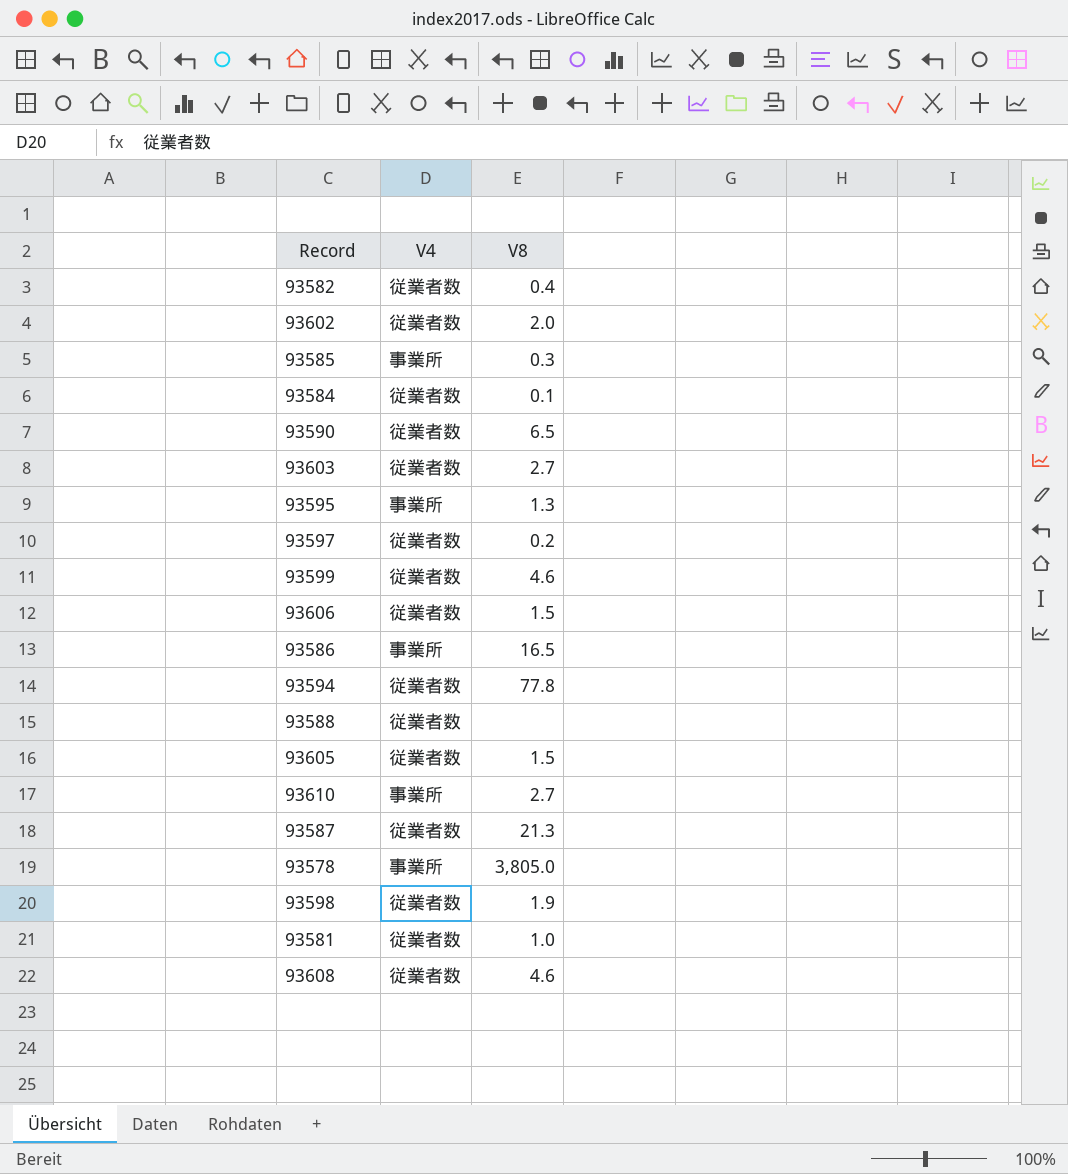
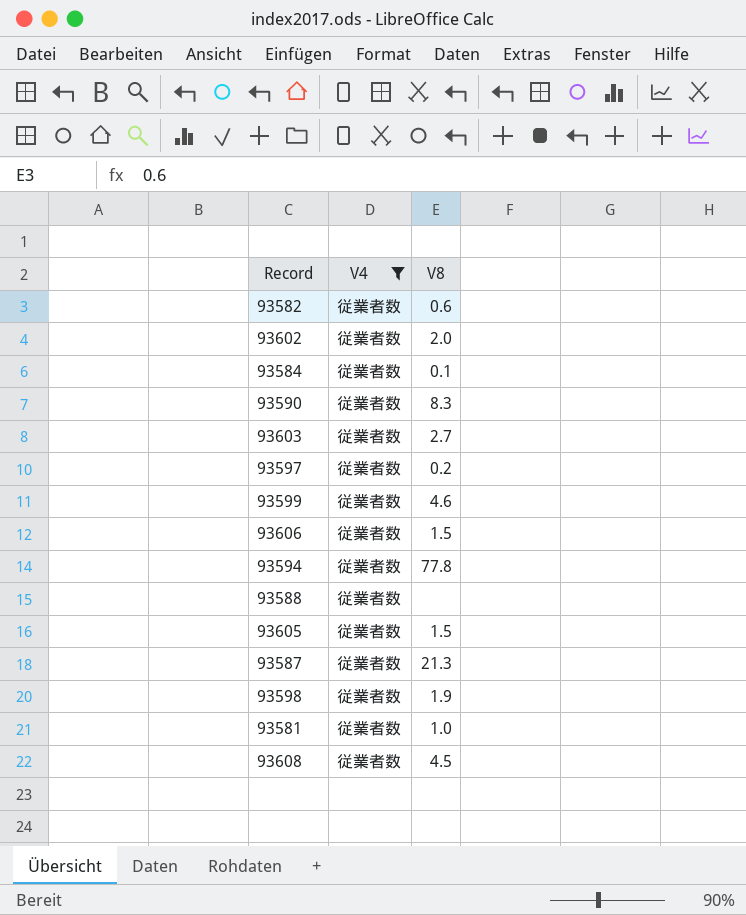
filter: none -> V4 = 従業者数
93582 | V8: 0.4 -> 0.6
93590 | V8: 6.5 -> 8.3
93608 | V8: 4.6 -> 4.5

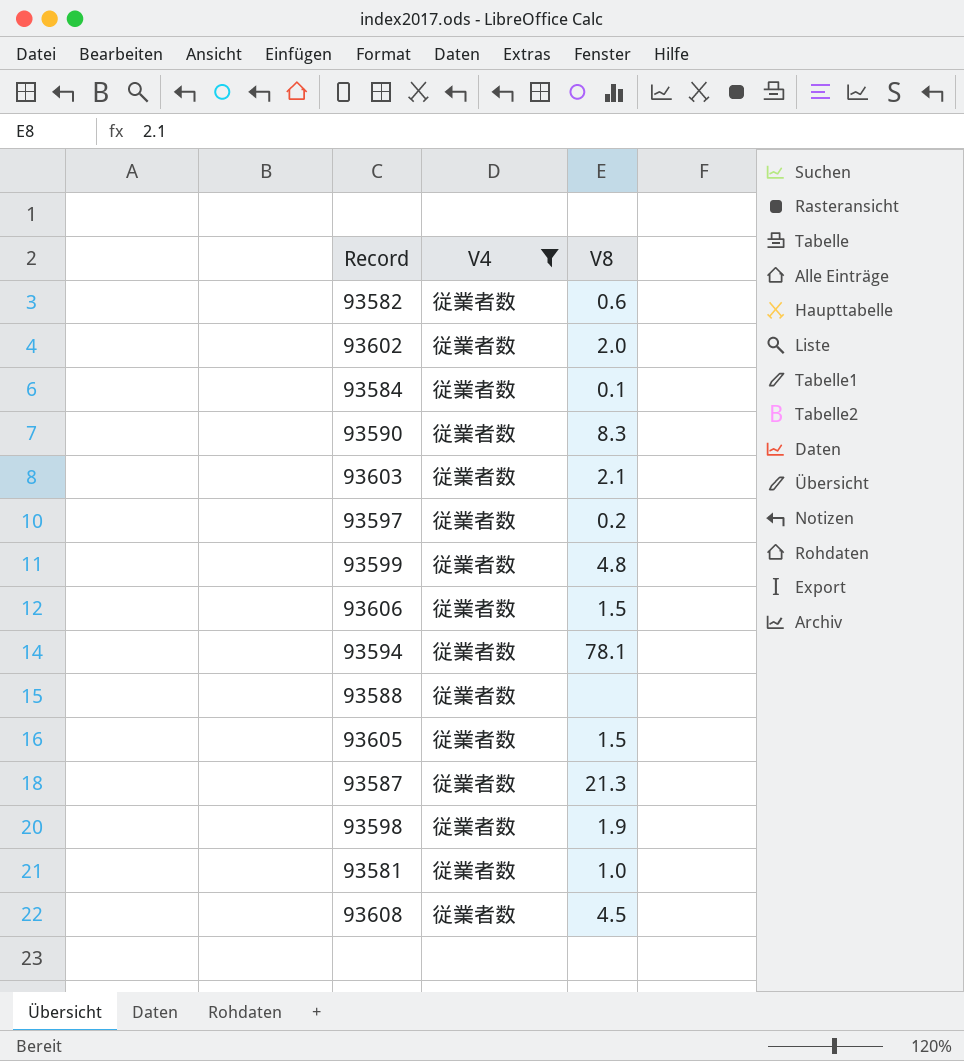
93603 | V8: 2.7 -> 2.1
93599 | V8: 4.6 -> 4.8
93594 | V8: 77.8 -> 78.1

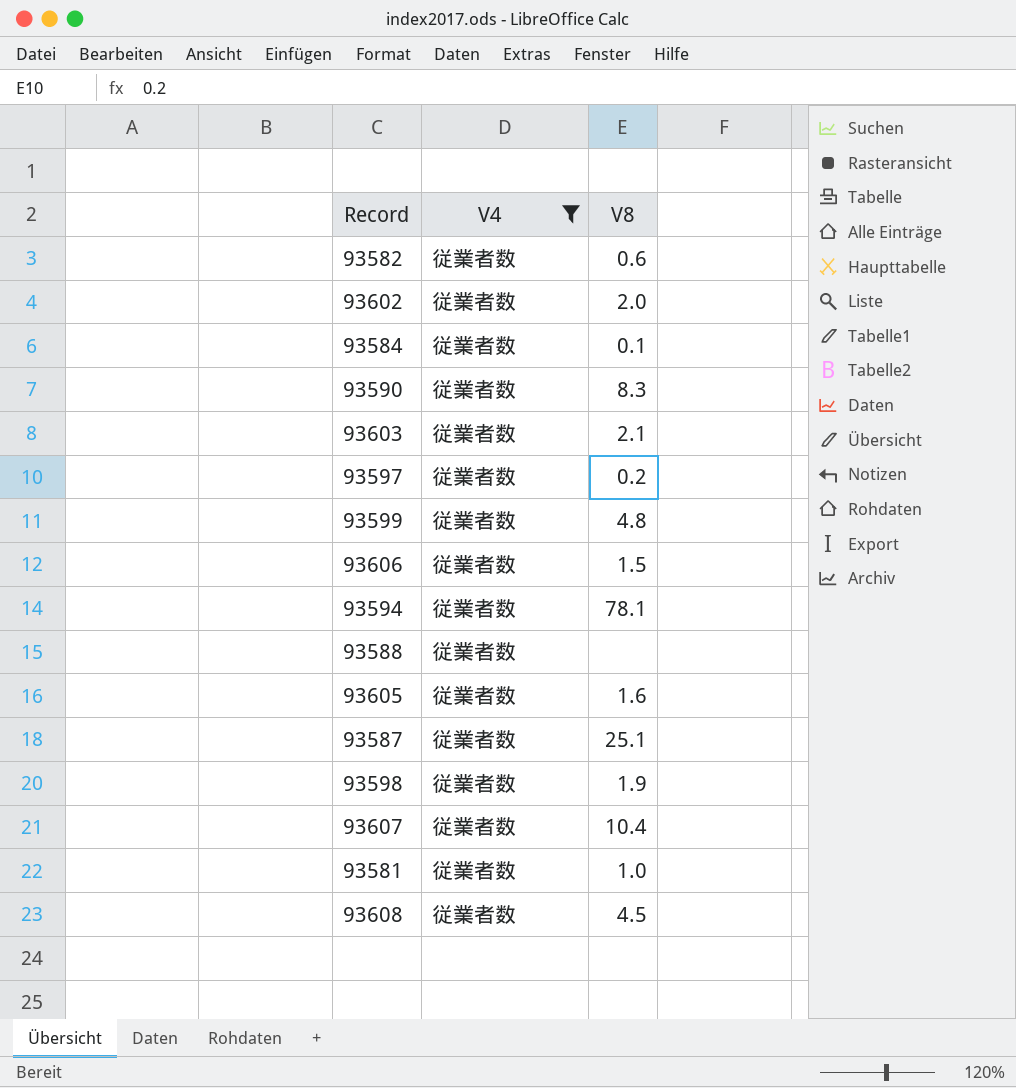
93605 | V8: 1.5 -> 1.6
93587 | V8: 21.3 -> 25.1
row 93607: none -> 従業者数 | 10.4

